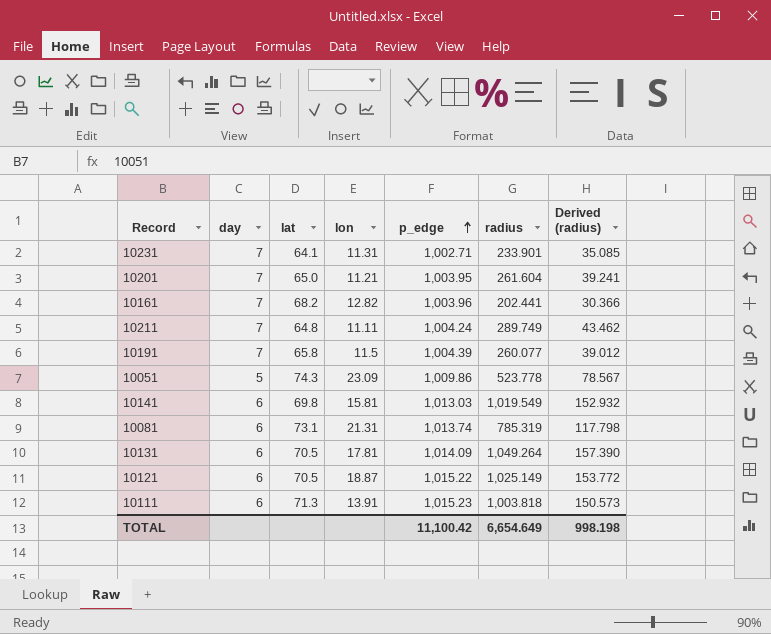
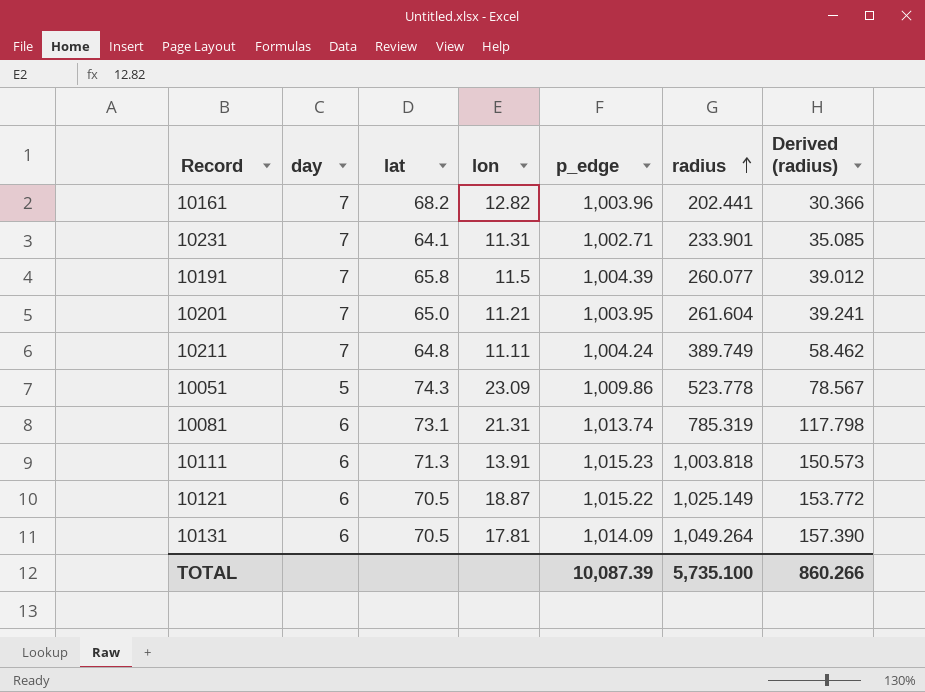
row order: p_edge ascending -> radius ascending
row 10141: 6 | 69.8 | 15.81 | 1,013.03 | 1,019.549 | 152.932 -> none
10211 | radius: 289.749 -> 389.749
10211 | Derived (radius): 43.462 -> 58.462
TOTAL | p_edge: 11,100.42 -> 10,087.39
TOTAL | radius: 6,654.649 -> 5,735.100
TOTAL | Derived (radius): 998.198 -> 860.266

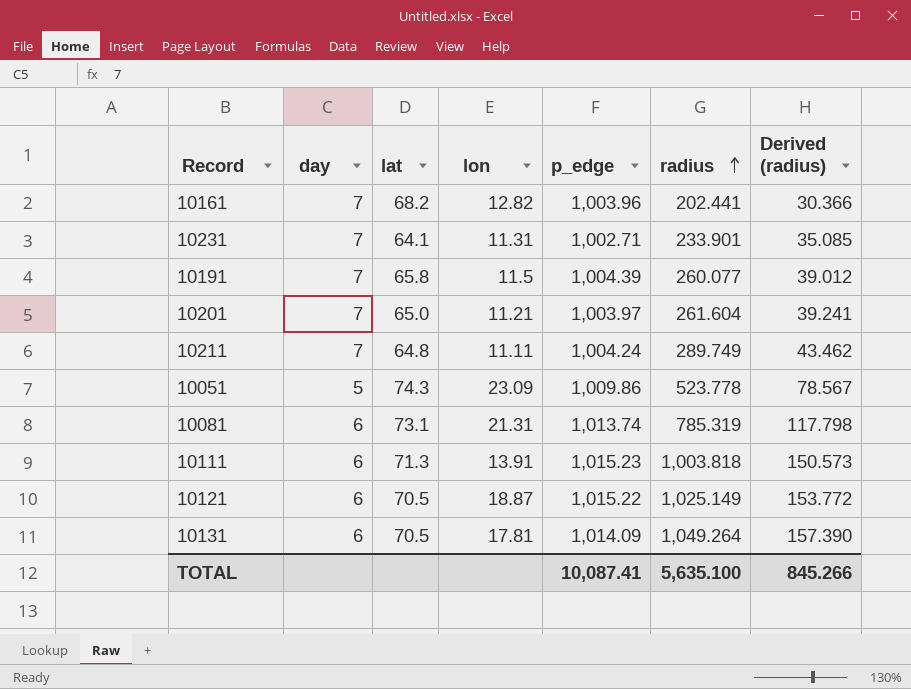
10201 | p_edge: 1,003.95 -> 1,003.97
10211 | radius: 389.749 -> 289.749
10211 | Derived (radius): 58.462 -> 43.462
TOTAL | p_edge: 10,087.39 -> 10,087.41
TOTAL | radius: 5,735.100 -> 5,635.100
TOTAL | Derived (radius): 860.266 -> 845.266

